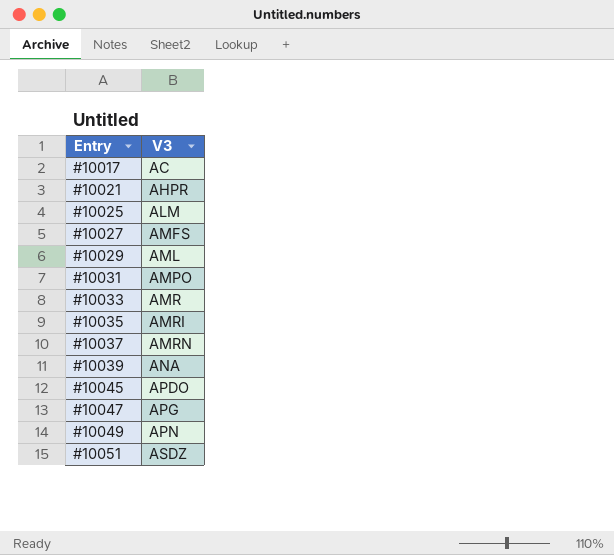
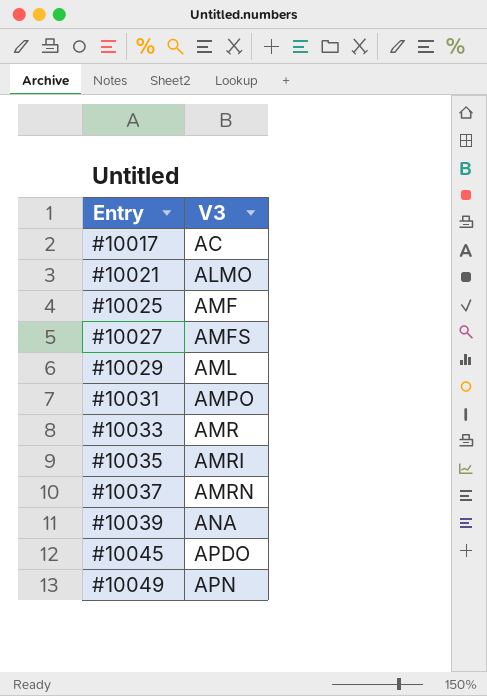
row #10047: APG -> none
row #10051: ASDZ -> none
#10021 | V3: AHPR -> ALMO
#10025 | V3: ALM -> AMF

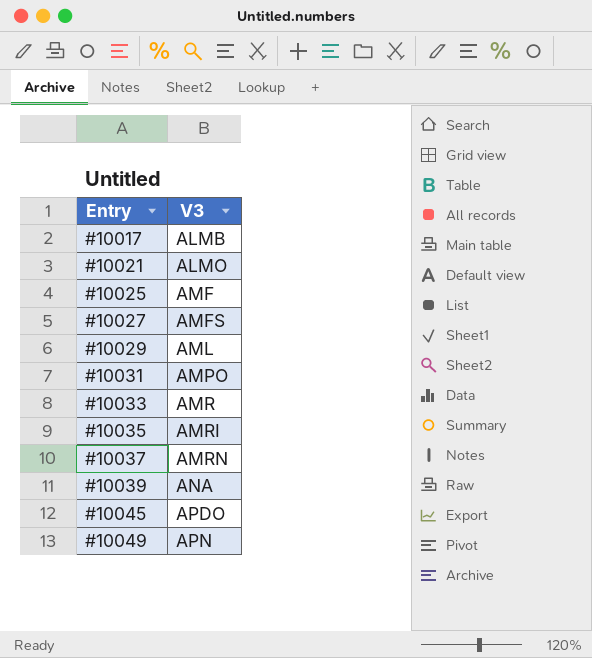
#10017 | V3: AC -> ALMB

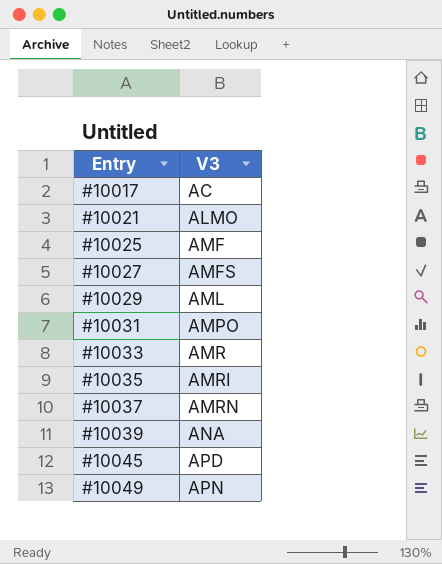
#10017 | V3: ALMB -> AC
#10045 | V3: APDO -> APD

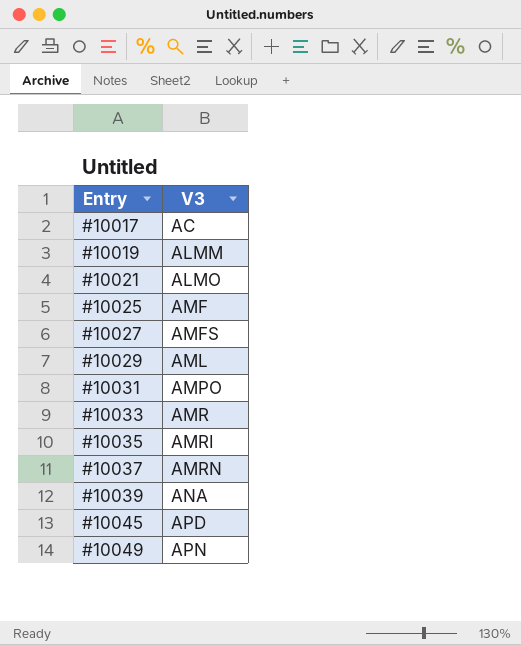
row #10019: none -> ALMM

